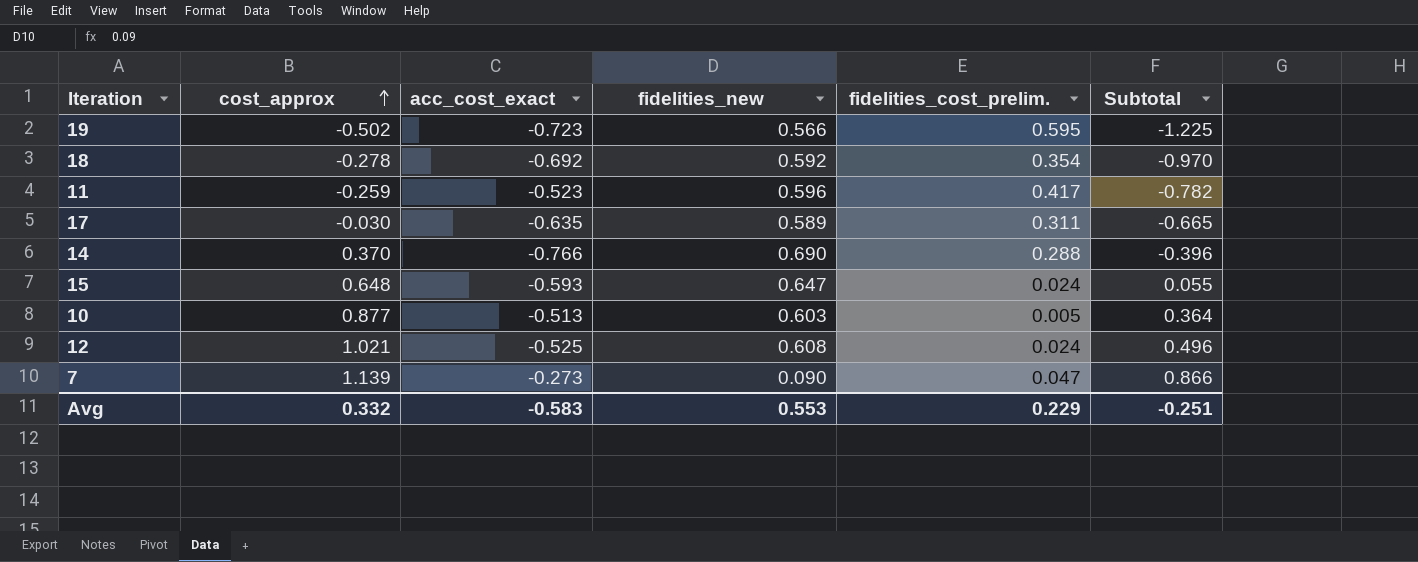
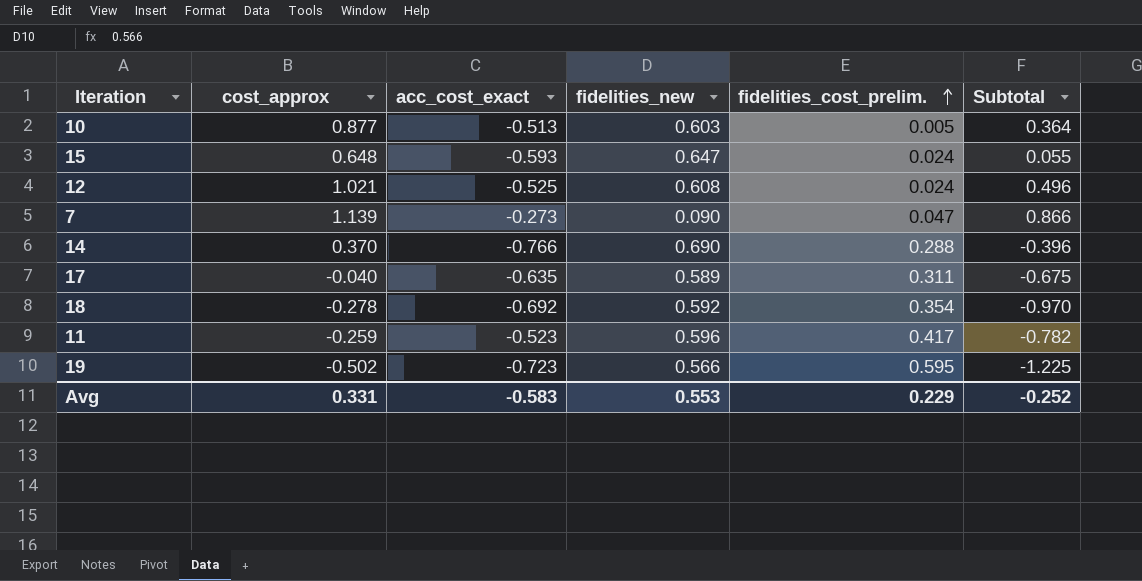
row order: cost_approx ascending -> fidelities_cost_prelim. ascending
17 | cost_approx: -0.030 -> -0.040
17 | Subtotal: -0.665 -> -0.675
Avg | cost_approx: 0.332 -> 0.331
Avg | Subtotal: -0.251 -> -0.252

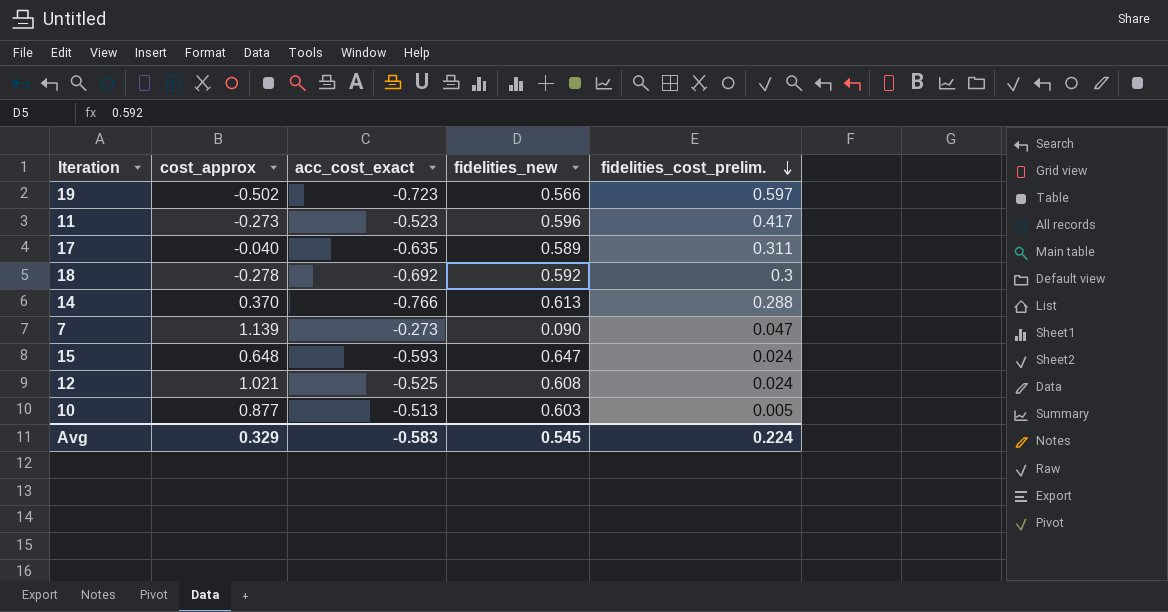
row order: fidelities_cost_prelim. ascending -> fidelities_cost_prelim. descending
column Subtotal | formula: [cost_approx] + [acc_cost_exact] -> none
19 | fidelities_cost_prelim.: 0.595 -> 0.597
11 | cost_approx: -0.259 -> -0.273
18 | fidelities_cost_prelim.: 0.354 -> 0.3
14 | fidelities_new: 0.690 -> 0.613
Avg | cost_approx: 0.331 -> 0.329
Avg | fidelities_new: 0.553 -> 0.545
Avg | fidelities_cost_prelim.: 0.229 -> 0.224

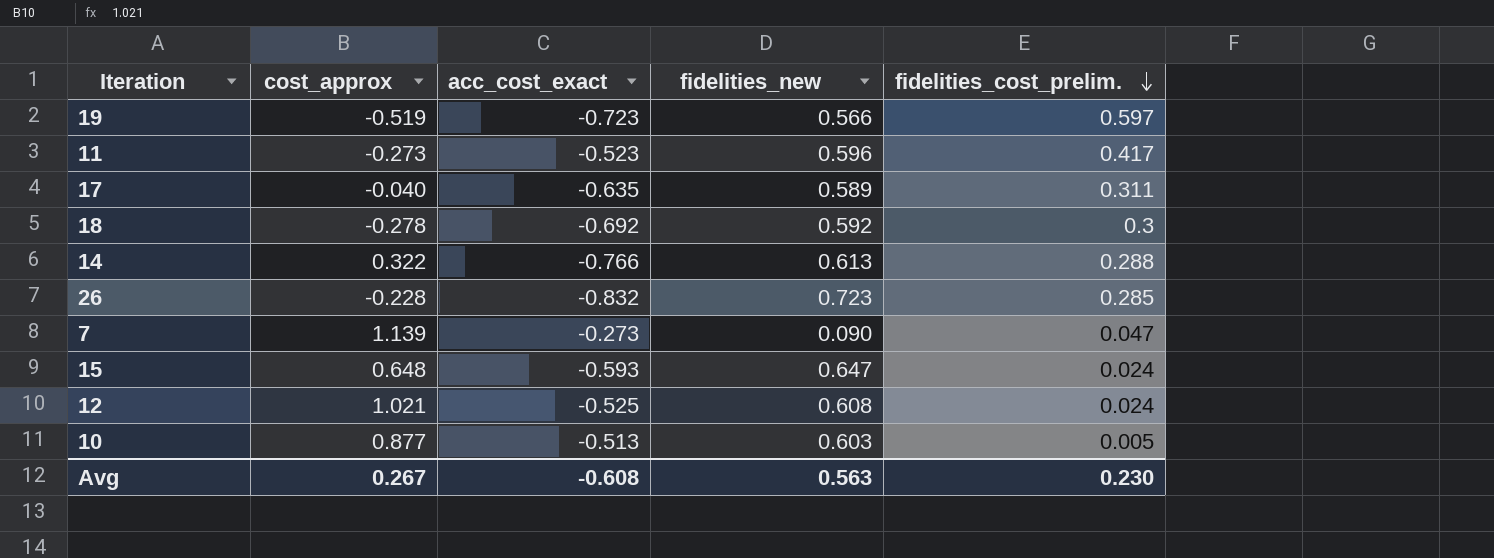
19 | cost_approx: -0.502 -> -0.519
14 | cost_approx: 0.370 -> 0.322
row 26: none -> -0.228 | -0.832 | 0.723 | 0.285
Avg | cost_approx: 0.329 -> 0.267
Avg | acc_cost_exact: -0.583 -> -0.608
Avg | fidelities_new: 0.545 -> 0.563
Avg | fidelities_cost_prelim.: 0.224 -> 0.230

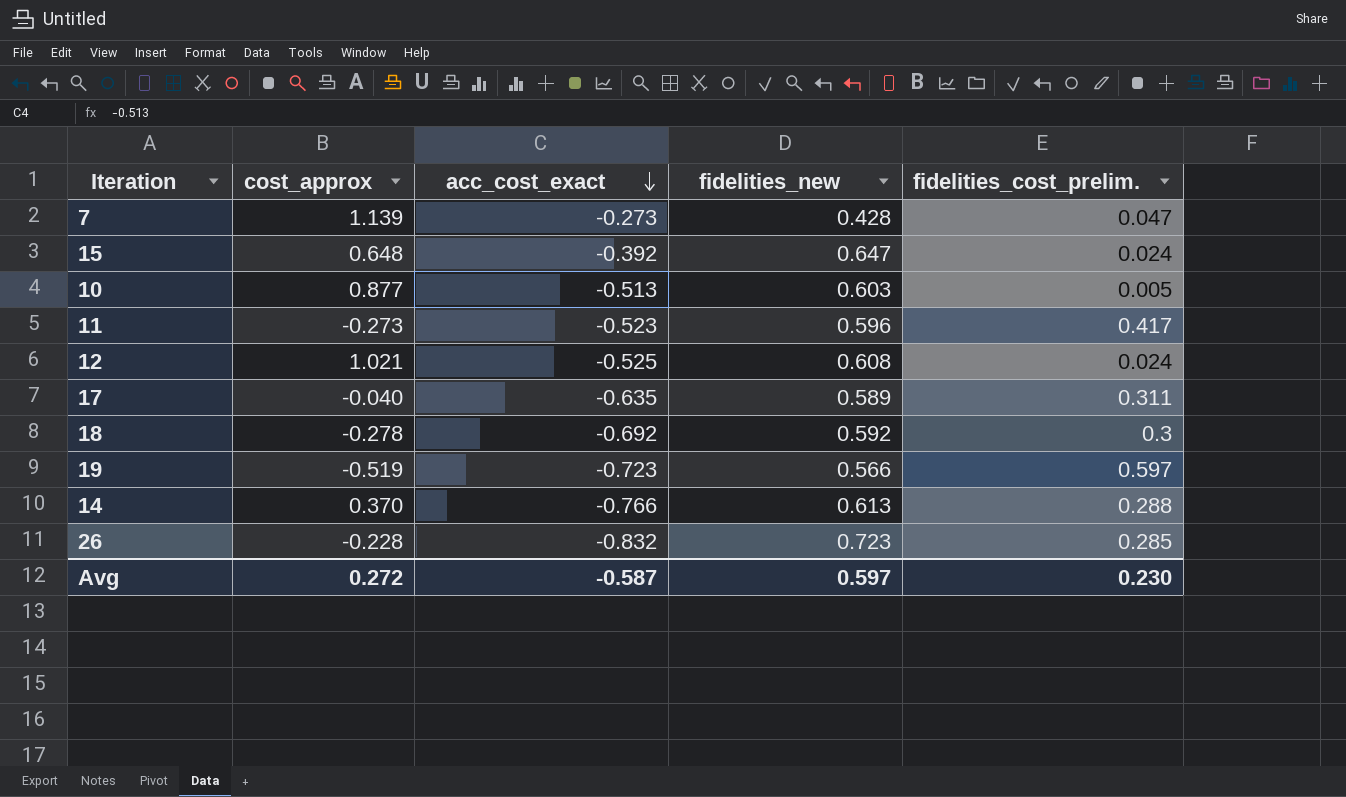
row order: fidelities_cost_prelim. descending -> acc_cost_exact descending
7 | fidelities_new: 0.090 -> 0.428
15 | acc_cost_exact: -0.593 -> -0.392
14 | cost_approx: 0.322 -> 0.370
Avg | cost_approx: 0.267 -> 0.272
Avg | acc_cost_exact: -0.608 -> -0.587
Avg | fidelities_new: 0.563 -> 0.597

